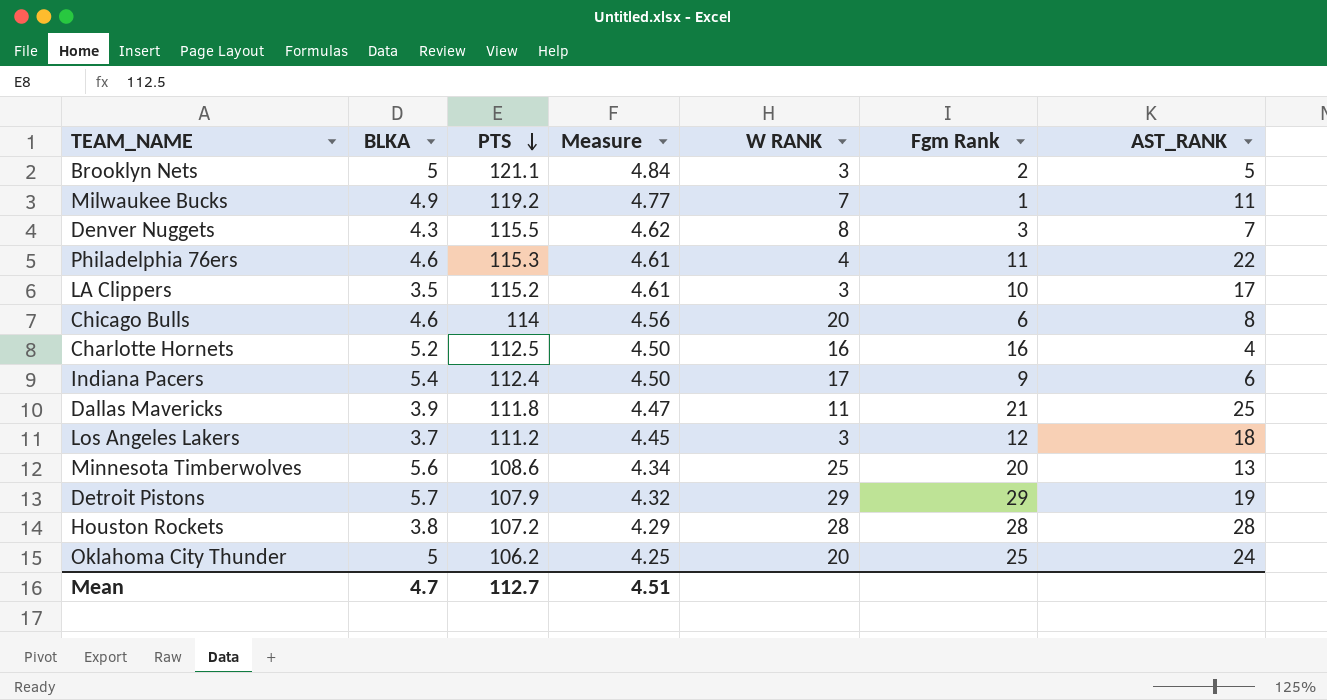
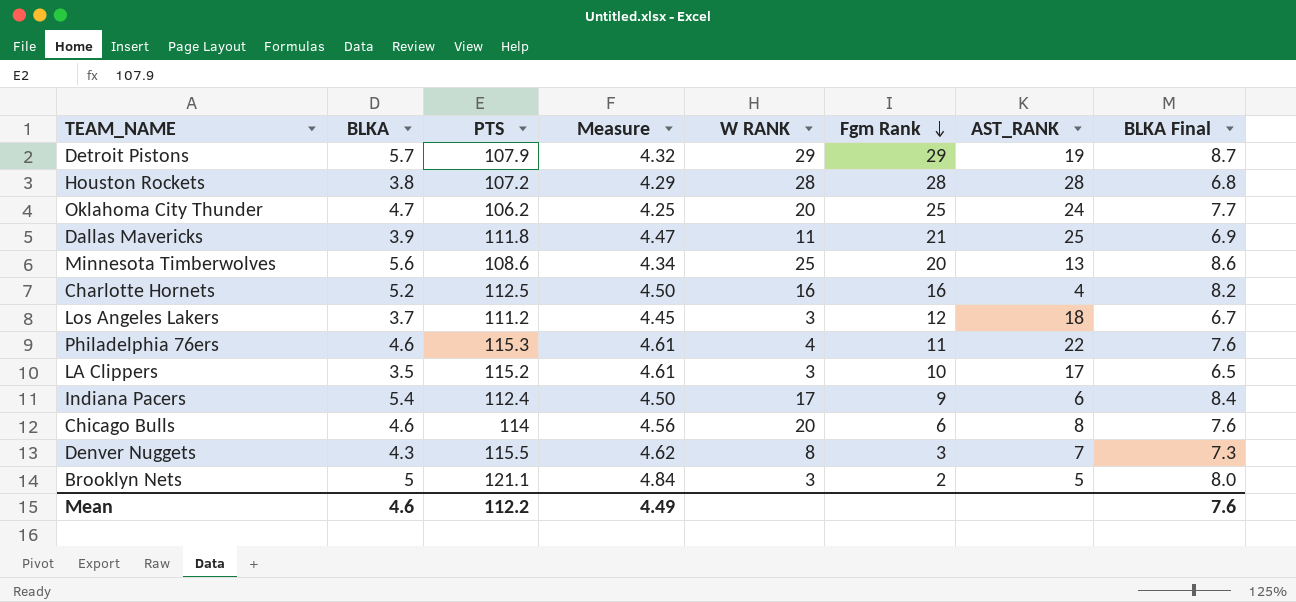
row order: PTS descending -> Fgm Rank descending
column BLKA Final | formula: none -> [BLKA] + 3
row Milwaukee Bucks: 4.9 | 119.2 | 4.77 | 7 | 1 | 11 -> none
Oklahoma City Thunder | BLKA: 5 -> 4.7
Mean | BLKA: 4.7 -> 4.6
Mean | PTS: 112.7 -> 112.2
Mean | Measure: 4.51 -> 4.49

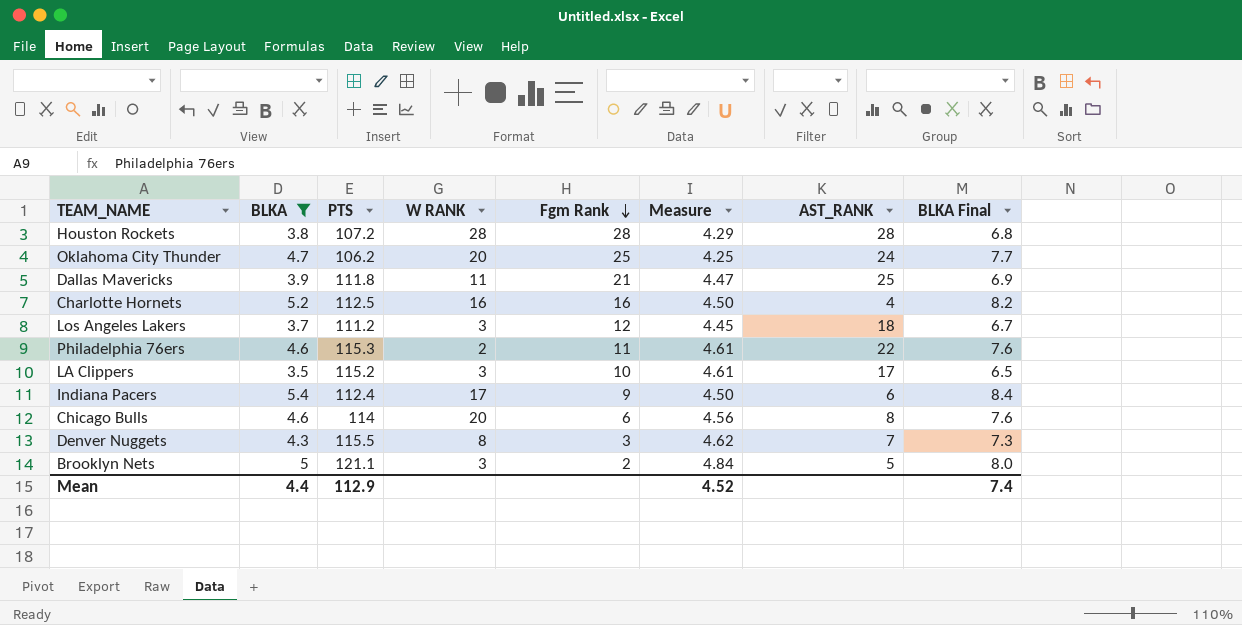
filter: none -> BLKA <= 5.4
column Measure | position: 4 -> 6
Philadelphia 76ers | W RANK: 4 -> 2
Mean | BLKA: 4.6 -> 4.4
Mean | PTS: 112.2 -> 112.9
Mean | Measure: 4.49 -> 4.52
Mean | BLKA Final: 7.6 -> 7.4

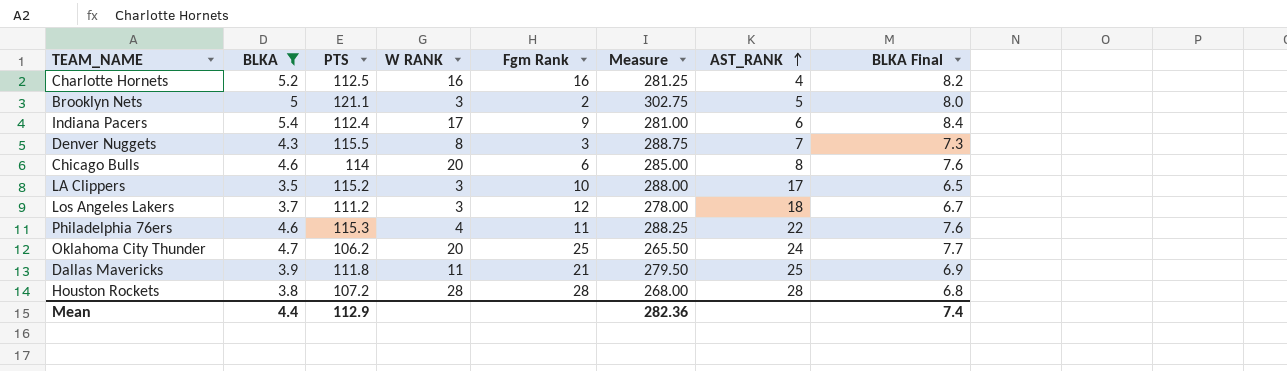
row order: Fgm Rank descending -> AST_RANK ascending
column Measure | formula: [PTS] * 0.04 -> [PTS] * 2.5
Philadelphia 76ers | W RANK: 2 -> 4
Mean | Measure: 4.52 -> 282.36

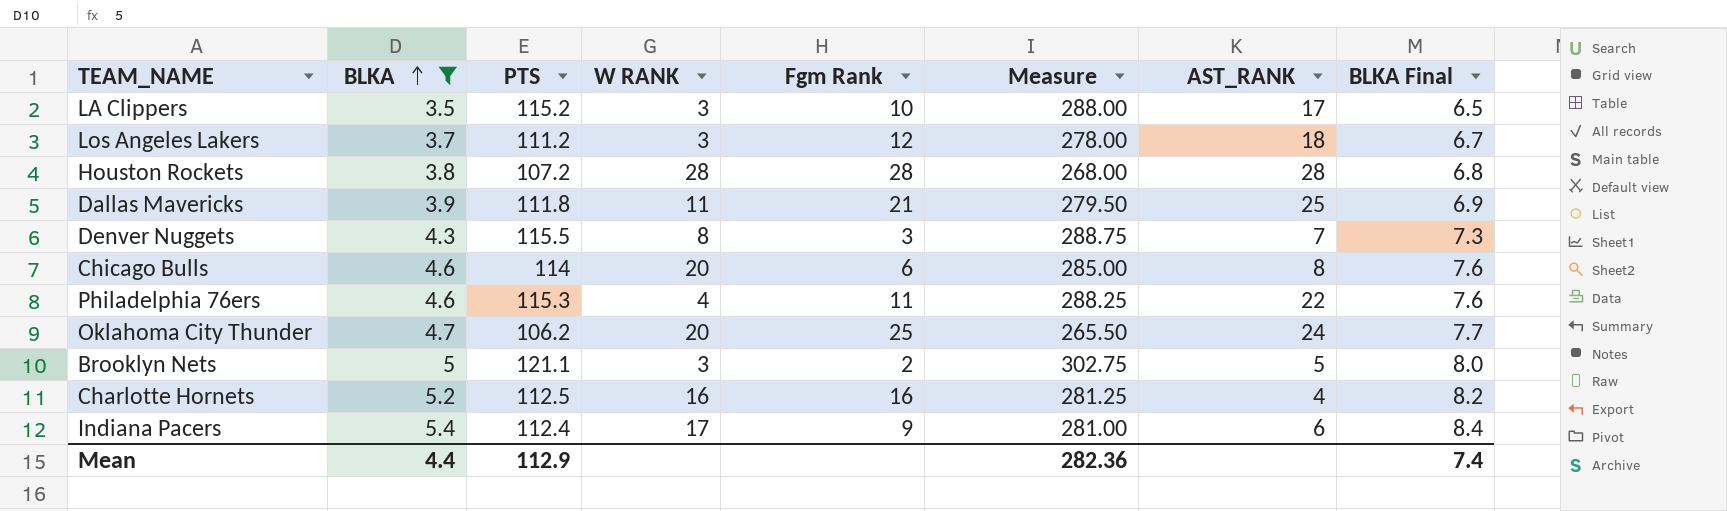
row order: AST_RANK ascending -> BLKA ascending

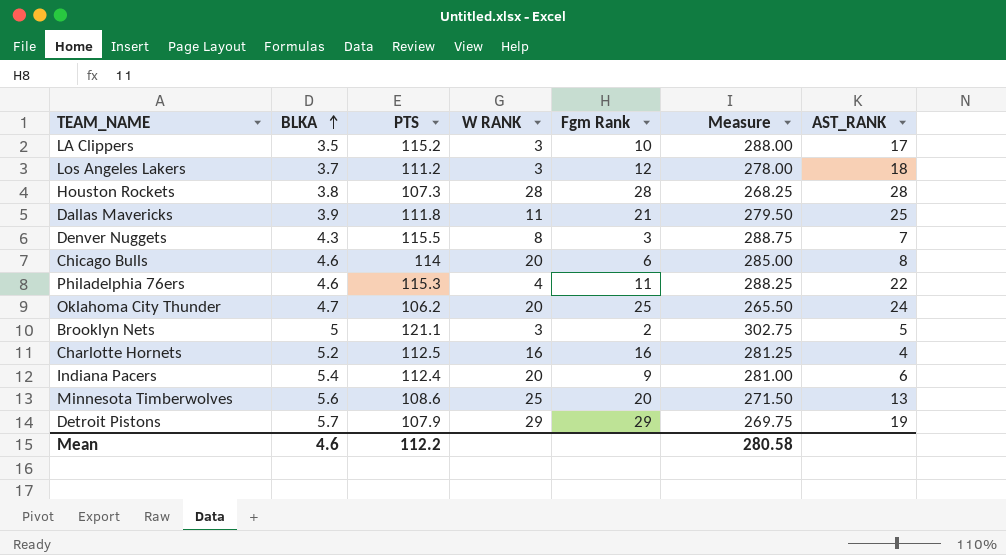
filter: BLKA <= 5.4 -> none
column BLKA Final | formula: [BLKA] + 3 -> none
Houston Rockets | PTS: 107.2 -> 107.3
Houston Rockets | Measure: 268.00 -> 268.25
Indiana Pacers | W RANK: 17 -> 20
Mean | BLKA: 4.4 -> 4.6
Mean | PTS: 112.9 -> 112.2
Mean | Measure: 282.36 -> 280.58

